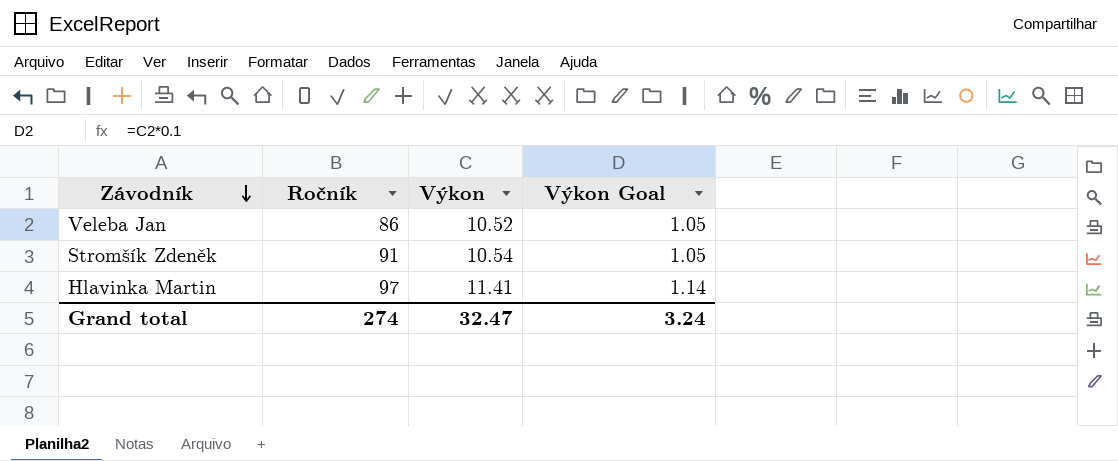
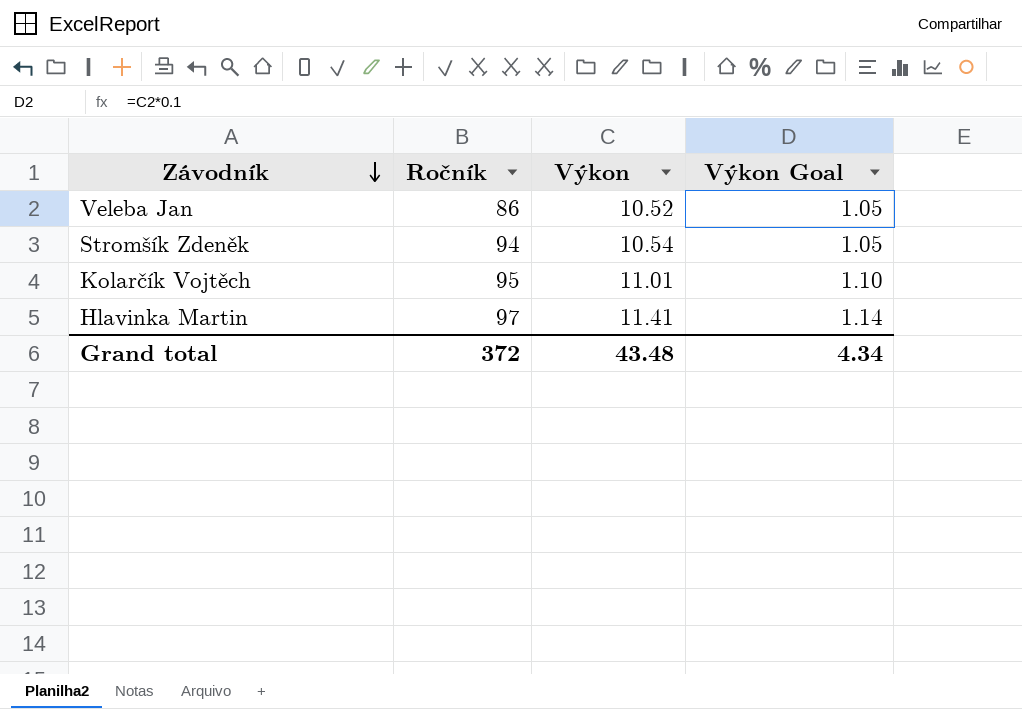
Stromšík Zdeněk | Ročník: 91 -> 94
row Kolarčík Vojtěch: none -> 95 | 11.01 | 1.10
Grand total | Ročník: 274 -> 372
Grand total | Výkon: 32.47 -> 43.48
Grand total | Výkon Goal: 3.24 -> 4.34

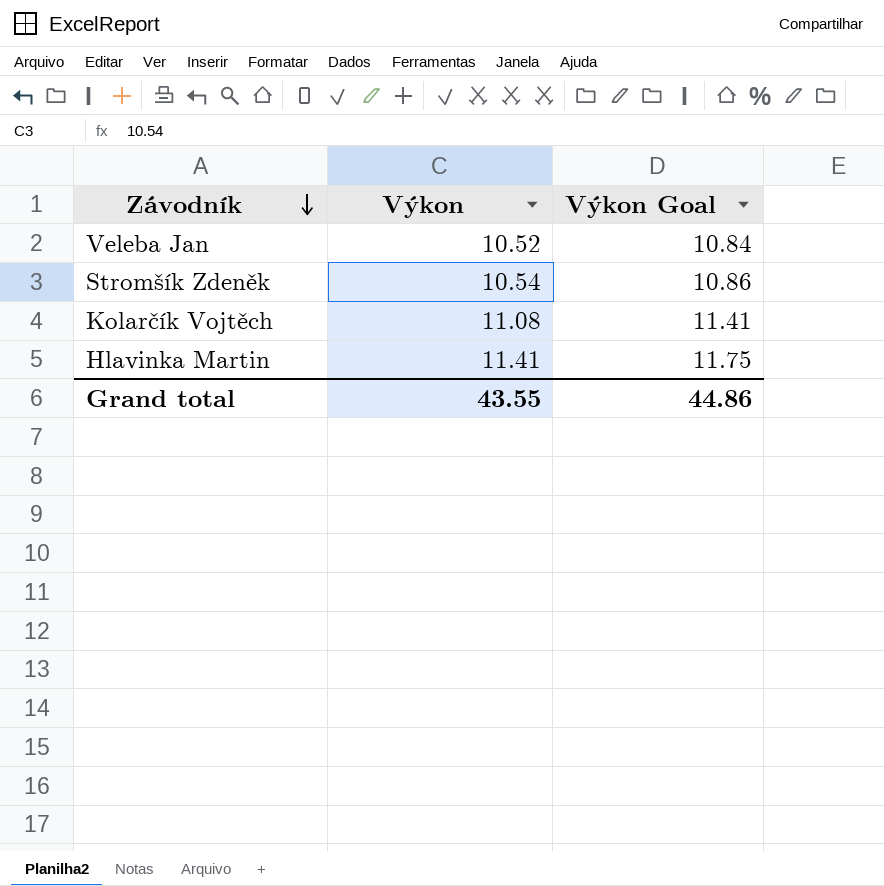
column Ročník | position: 2 -> none
column Výkon Goal | formula: [Výkon] * 0.1 -> [Výkon] * 1.03
Kolarčík Vojtěch | Výkon: 11.01 -> 11.08
Grand total | Výkon: 43.48 -> 43.55
Grand total | Výkon Goal: 4.34 -> 44.86

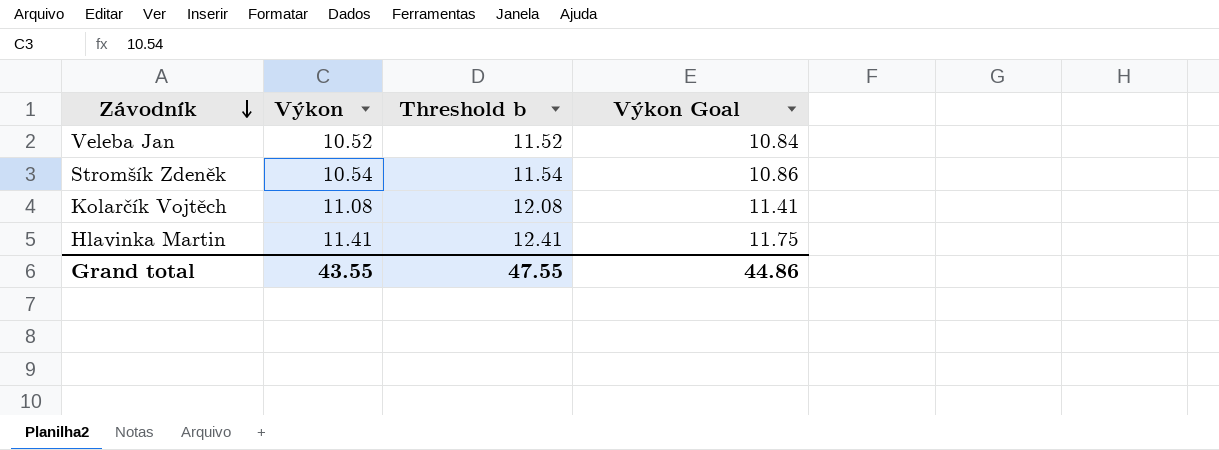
column Threshold b | formula: none -> [Výkon] + 1

